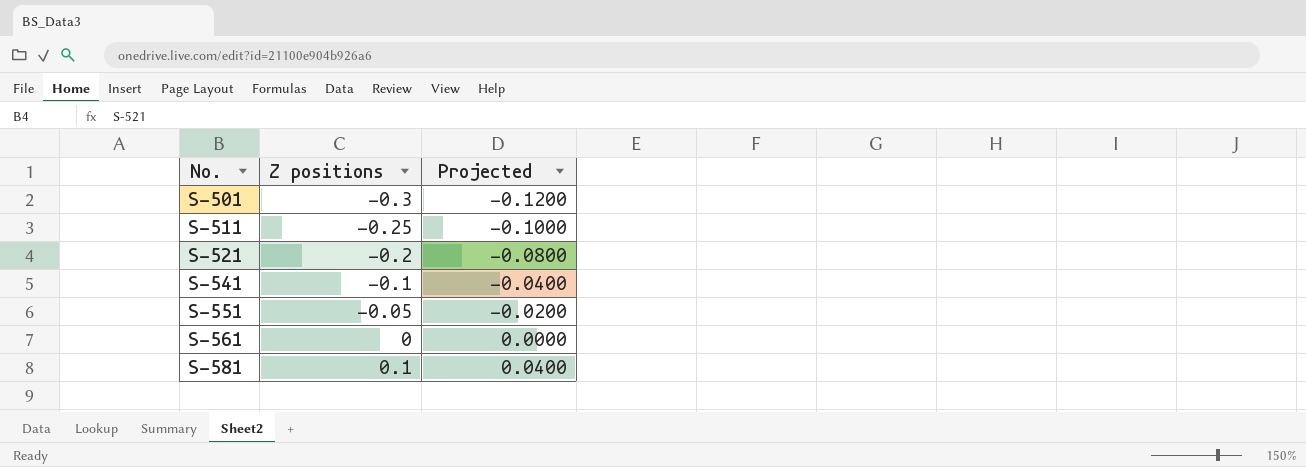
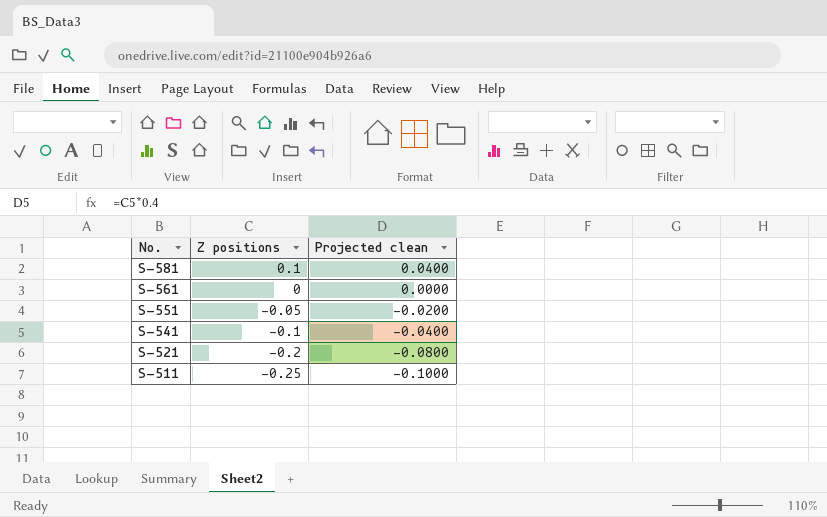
row order: No. ascending -> No. descending
column name: Projected -> Projected clean
row S-501: -0.3 | -0.1200 -> none

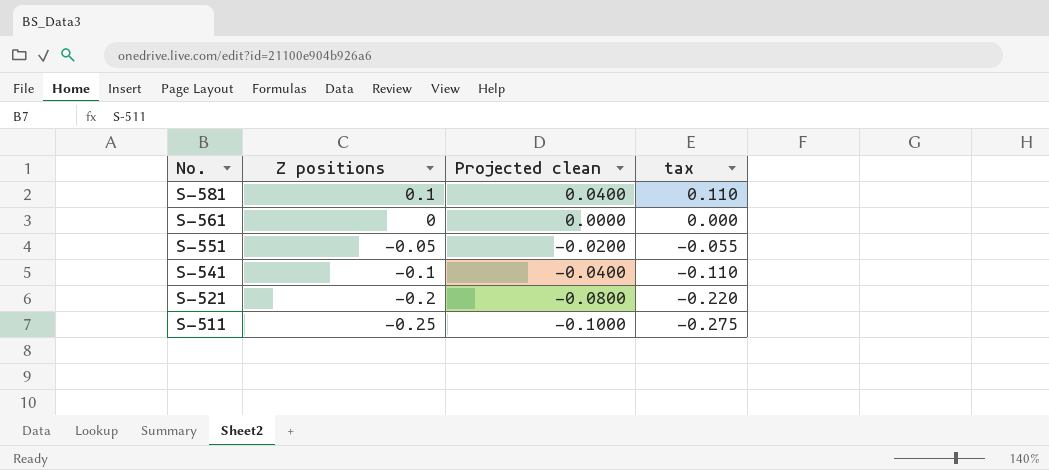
column tax | formula: none -> [Z positions] * 1.1

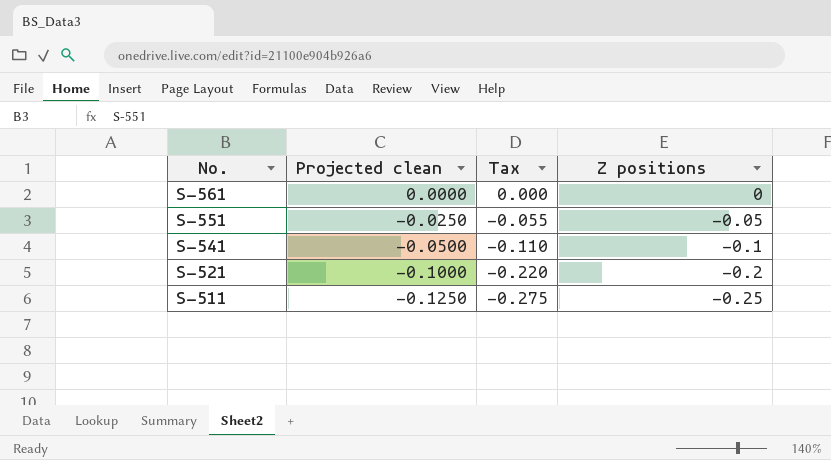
column Projected clean | formula: [Z positions] * 0.4 -> [Z positions] * 0.5
column name: tax -> Tax
column Z positions | position: 2 -> 4
row S-581: 0.1 | 0.0400 | 0.110 -> none

